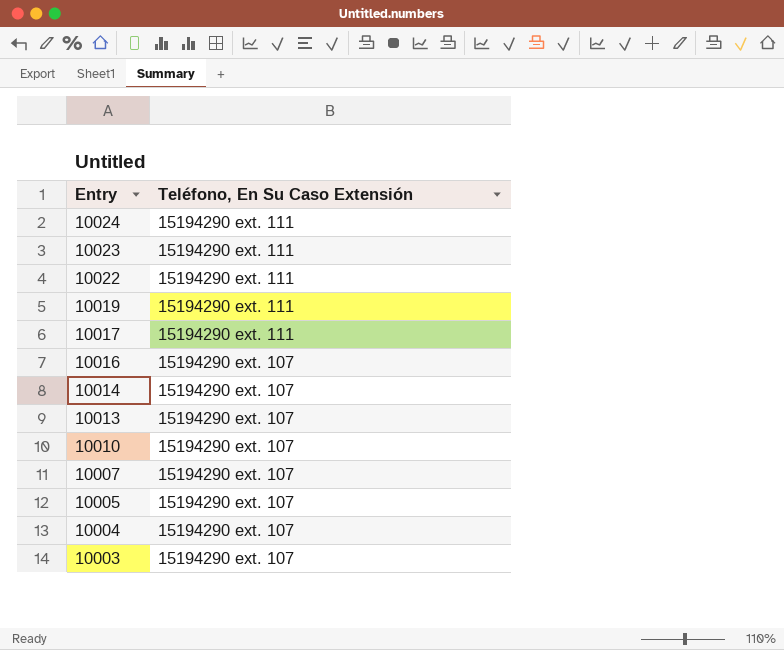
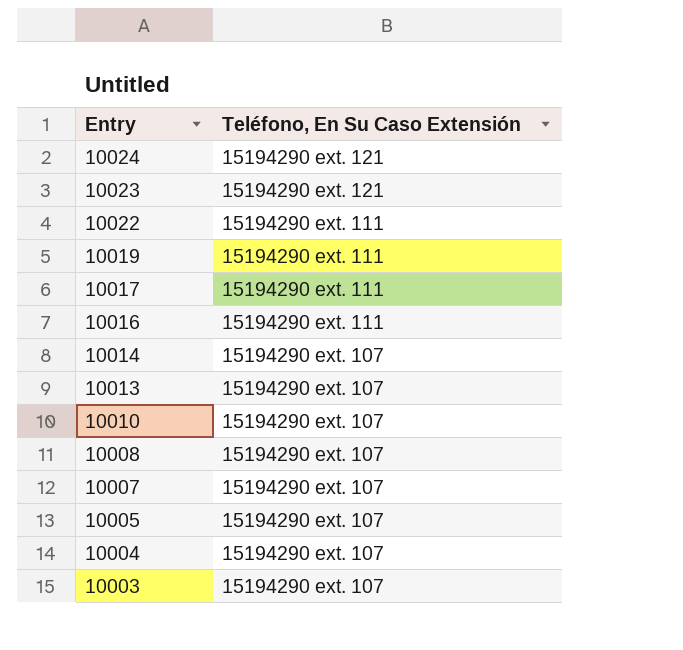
10024 | Teléfono, En Su Caso Extensión: 15194290 ext. 111 -> 15194290 ext. 121
10023 | Teléfono, En Su Caso Extensión: 15194290 ext. 111 -> 15194290 ext. 121
10016 | Teléfono, En Su Caso Extensión: 15194290 ext. 107 -> 15194290 ext. 111
row 10008: none -> 15194290 ext. 107

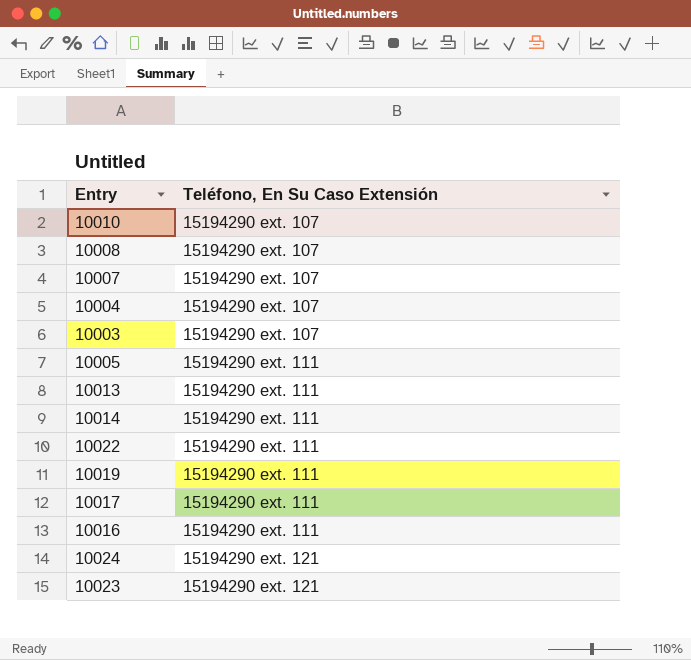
row order: Entry descending -> Teléfono, En Su Caso Extensión ascending
10005 | Teléfono, En Su Caso Extensión: 15194290 ext. 107 -> 15194290 ext. 111
10013 | Teléfono, En Su Caso Extensión: 15194290 ext. 107 -> 15194290 ext. 111
10014 | Teléfono, En Su Caso Extensión: 15194290 ext. 107 -> 15194290 ext. 111

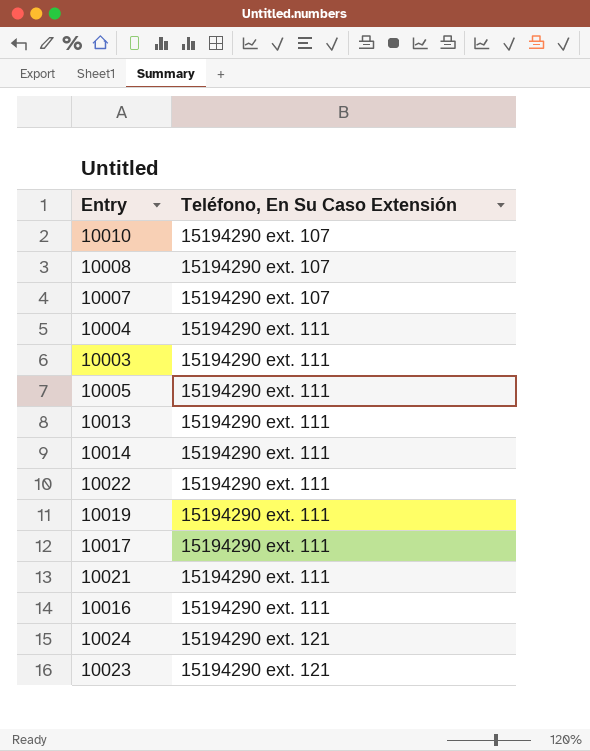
10004 | Teléfono, En Su Caso Extensión: 15194290 ext. 107 -> 15194290 ext. 111
10003 | Teléfono, En Su Caso Extensión: 15194290 ext. 107 -> 15194290 ext. 111
row 10021: none -> 15194290 ext. 111

